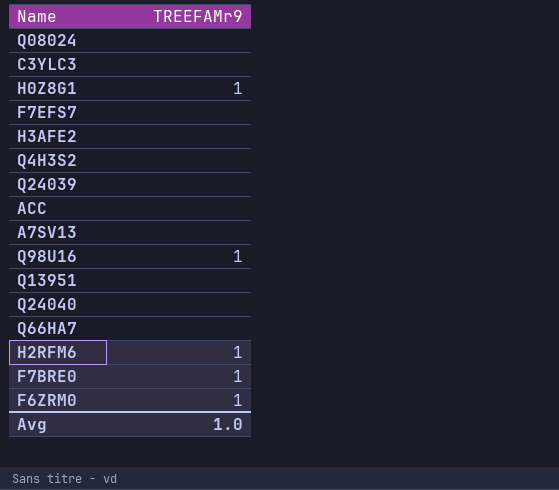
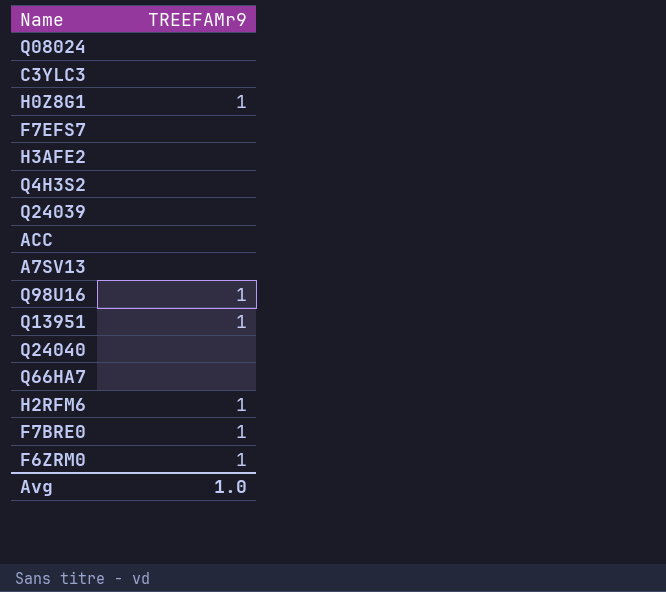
Q13951 | TREEFAMr9: none -> 1

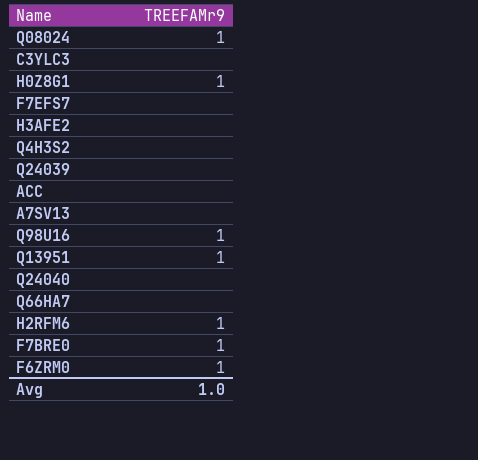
Q08024 | TREEFAMr9: none -> 1

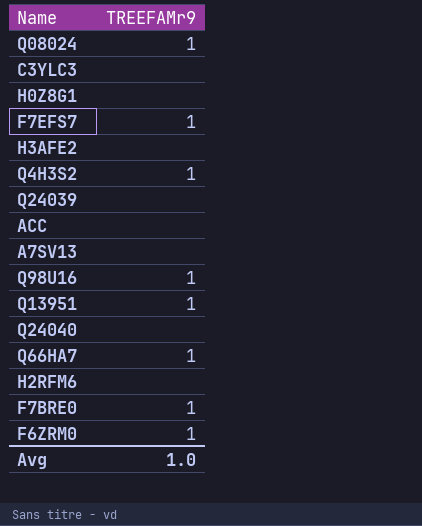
H0Z8G1 | TREEFAMr9: 1 -> none
F7EFS7 | TREEFAMr9: none -> 1
Q4H3S2 | TREEFAMr9: none -> 1
Q66HA7 | TREEFAMr9: none -> 1
H2RFM6 | TREEFAMr9: 1 -> none

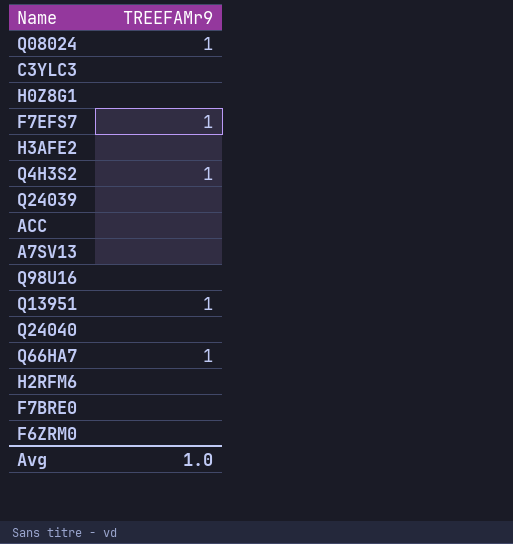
Q98U16 | TREEFAMr9: 1 -> none
F7BRE0 | TREEFAMr9: 1 -> none
F6ZRM0 | TREEFAMr9: 1 -> none

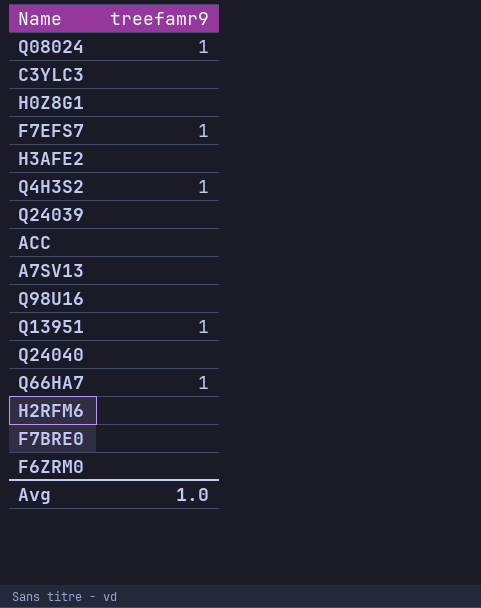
column name: TREEFAMr9 -> treefamr9

